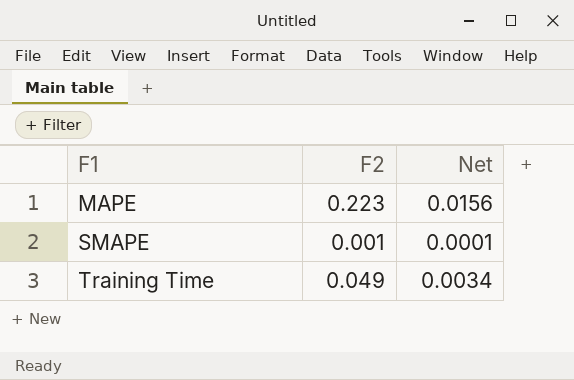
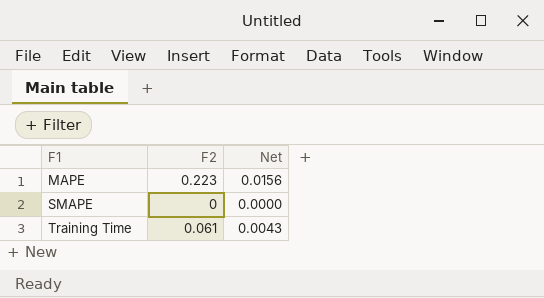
SMAPE | F2: 0.001 -> 0
SMAPE | Net: 0.0001 -> 0.0000
Training Time | F2: 0.049 -> 0.061
Training Time | Net: 0.0034 -> 0.0043

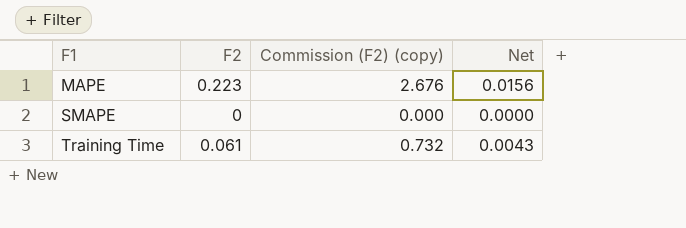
column Commission (F2) (copy) | formula: none -> [F2] * 12

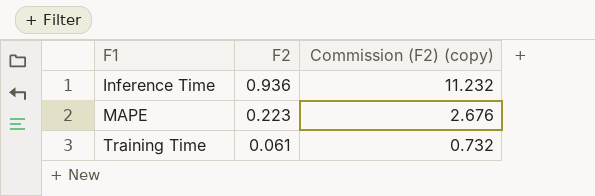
column Net | formula: [F2] * 0.07 -> none
row SMAPE: 0 | 0.000 | 0.0000 -> none
row Inference Time: none -> 0.936 | 11.232

